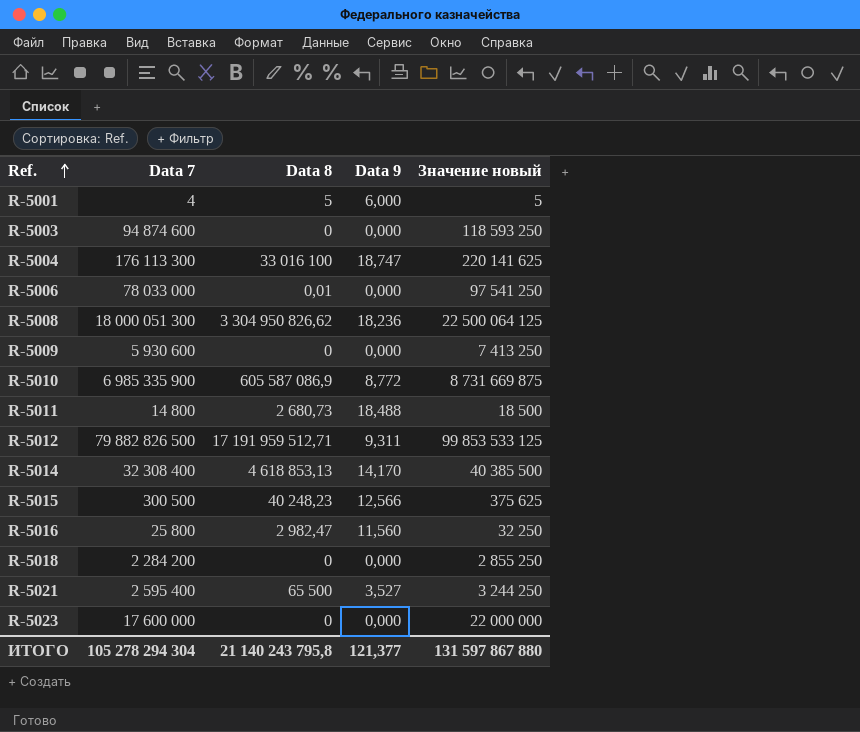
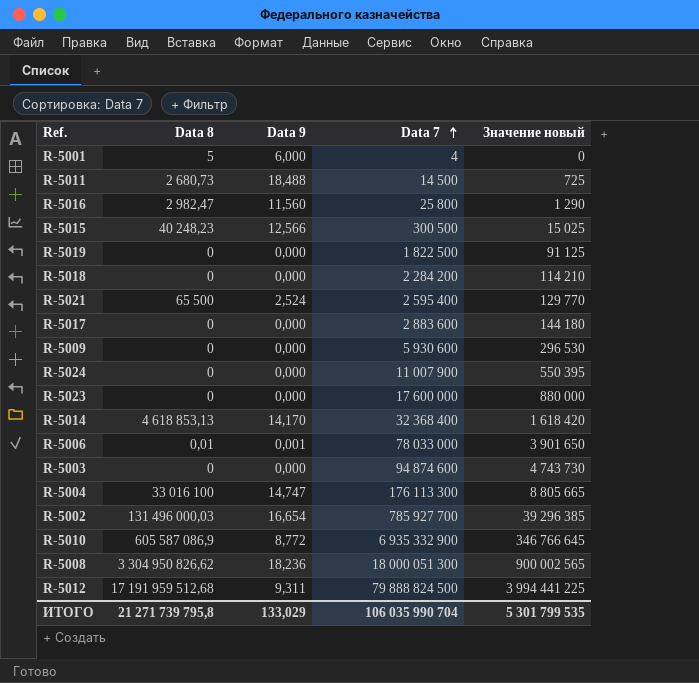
row order: Ref. ascending -> Data 7 ascending
column Data 7 | position: 2 -> 4
column Значение новый | formula: [Data 7] * 1,25 -> [Data 7] * 0,05
R-5011 | Data 7: 14 800 -> 14 500
row R-5019: none -> 0 | 0,000 | 1 822 500 | 91 125
R-5021 | Data 9: 3,527 -> 2,524
row R-5017: none -> 0 | 0,000 | 2 883 600 | 144 180
row R-5024: none -> 0 | 0,000 | 11 007 900 | 550 395
R-5014 | Data 7: 32 308 400 -> 32 368 400
R-5006 | Data 9: 0,000 -> 0,001
R-5004 | Data 9: 18,747 -> 14,747
row R-5002: none -> 131 496 000,03 | 16,654 | 785 927 700 | 39 296 385
R-5010 | Data 7: 6 985 335 900 -> 6 935 332 900
R-5012 | Data 8: 17 191 959 512,71 -> 17 191 959 512,68
R-5012 | Data 7: 79 882 826 500 -> 79 888 824 500
ИТОГО | Data 8: 21 140 243 795,8 -> 21 271 739 795,8
ИТОГО | Data 9: 121,377 -> 133,029
ИТОГО | Data 7: 105 278 294 304 -> 106 035 990 704
ИТОГО | Значение новый: 131 597 867 880 -> 5 301 799 535

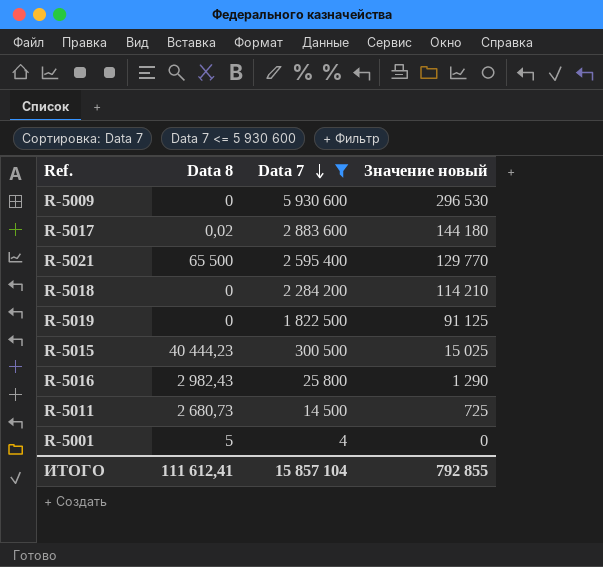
filter: none -> Data 7 <= 5 930 600
row order: Data 7 ascending -> Data 7 descending
column Data 9 | position: 3 -> none
R-5017 | Data 8: 0 -> 0,02
R-5015 | Data 8: 40 248,23 -> 40 444,23
R-5016 | Data 8: 2 982,47 -> 2 982,43
ИТОГО | Data 8: 21 271 739 795,8 -> 111 612,41
ИТОГО | Data 7: 106 035 990 704 -> 15 857 104
ИТОГО | Значение новый: 5 301 799 535 -> 792 855

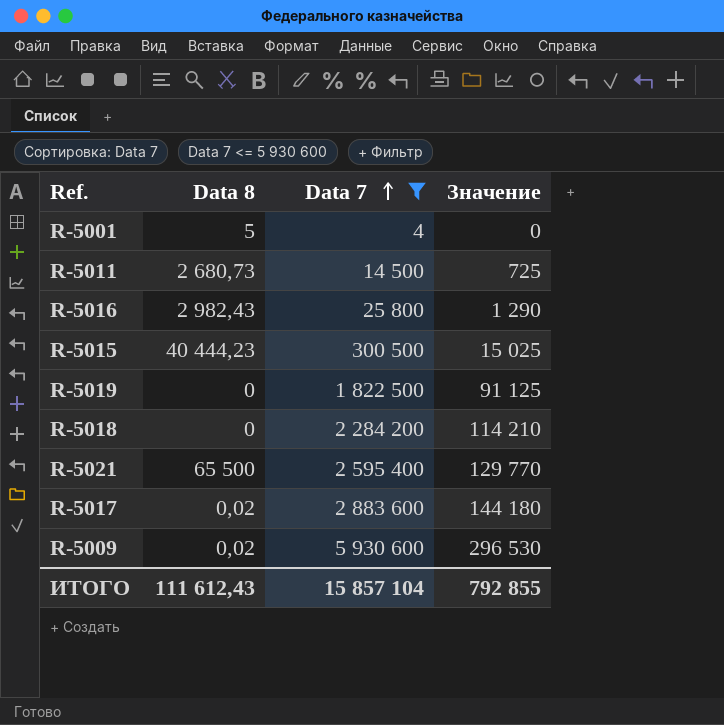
row order: Data 7 descending -> Data 7 ascending
column name: Значение новый -> Значение
R-5009 | Data 8: 0 -> 0,02
ИТОГО | Data 8: 111 612,41 -> 111 612,43

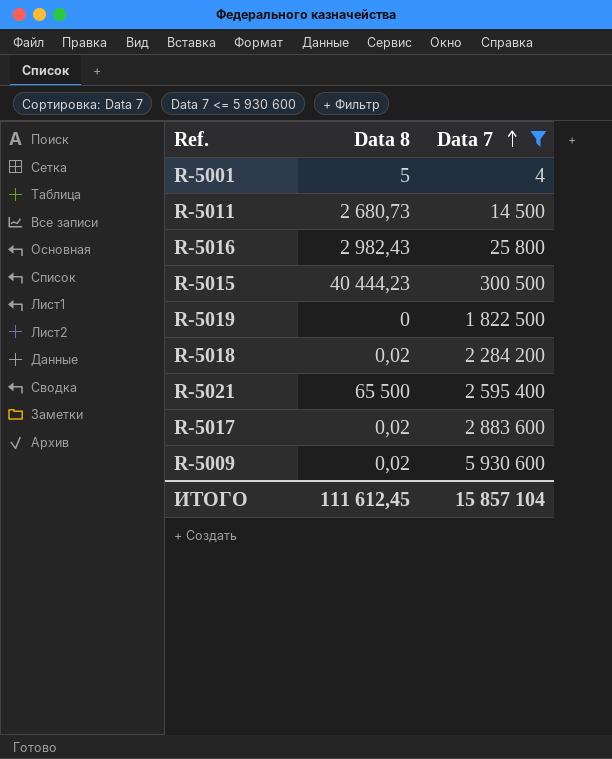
column Значение | formula: [Data 7] * 0,05 -> none
R-5018 | Data 8: 0 -> 0,02
ИТОГО | Data 8: 111 612,43 -> 111 612,45

